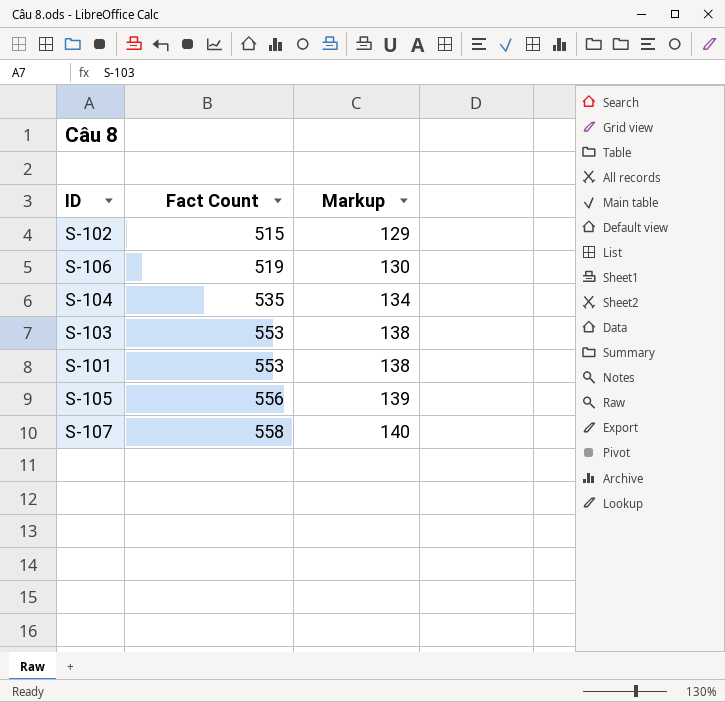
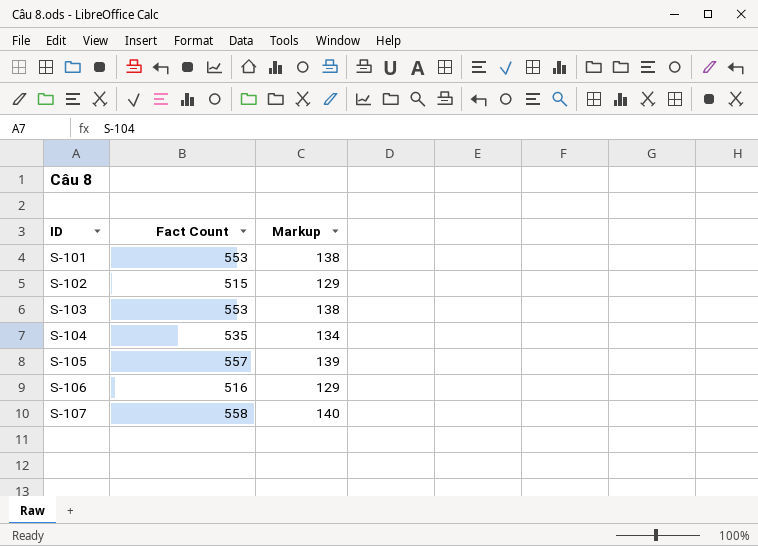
row order: Fact Count ascending -> ID ascending
S-105 | Fact Count: 556 -> 557
S-106 | Fact Count: 519 -> 516
S-106 | Markup: 130 -> 129

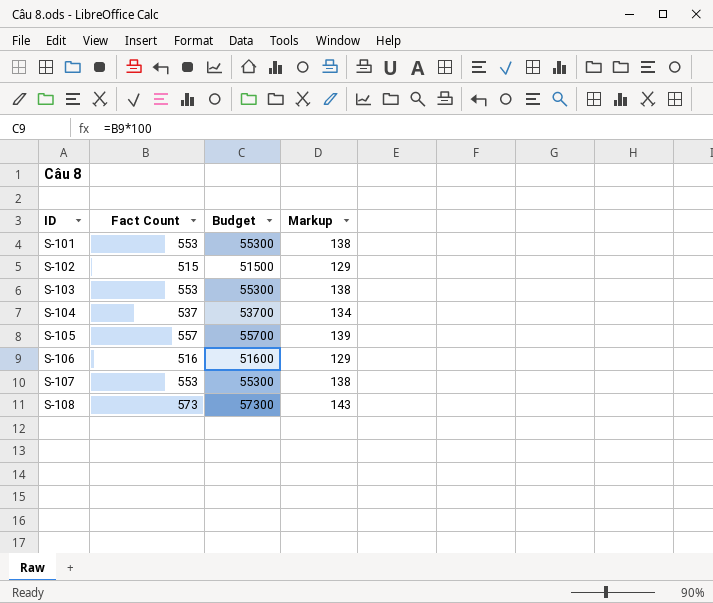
column Budget | formula: none -> [Fact Count] * 100
S-104 | Fact Count: 535 -> 537
S-107 | Fact Count: 558 -> 553
S-107 | Markup: 140 -> 138
row S-108: none -> 573 | 57300 | 143

